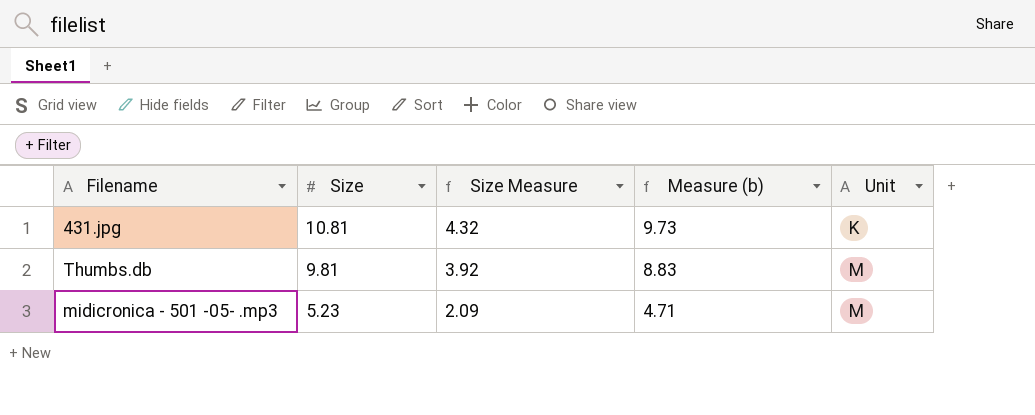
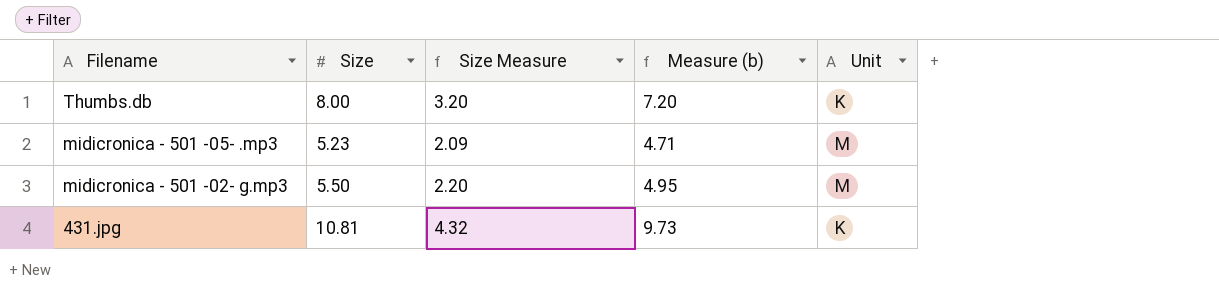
row order: Size descending -> Filename descending
Thumbs.db | Size: 9.81 -> 8.00
Thumbs.db | Size Measure: 3.92 -> 3.20
Thumbs.db | Measure (b): 8.83 -> 7.20
Thumbs.db | Unit: M -> K
row midicronica - 501 -02- g.mp3: none -> 5.50 | 2.20 | 4.95 | M

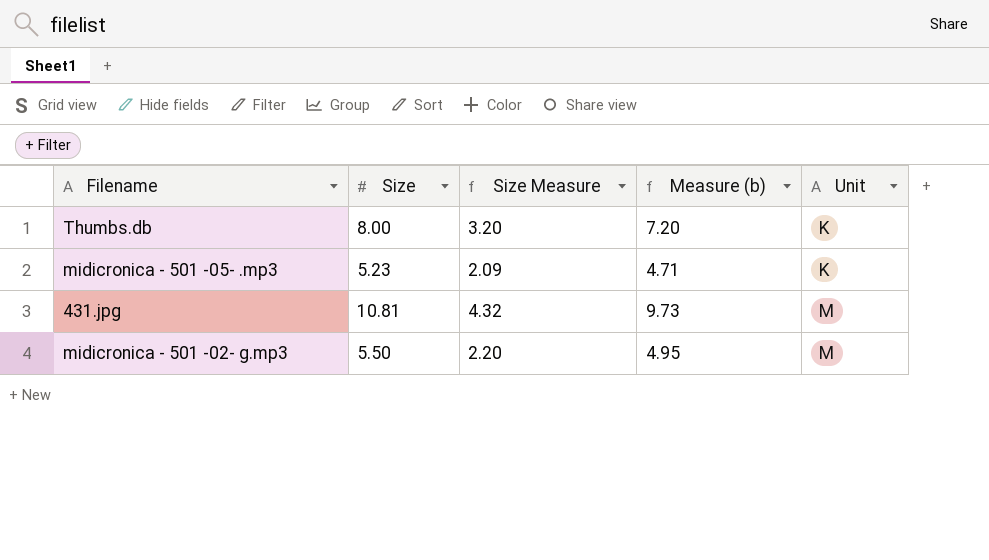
row order: Filename descending -> Unit ascending
midicronica - 501 -05- .mp3 | Unit: M -> K
431.jpg | Unit: K -> M

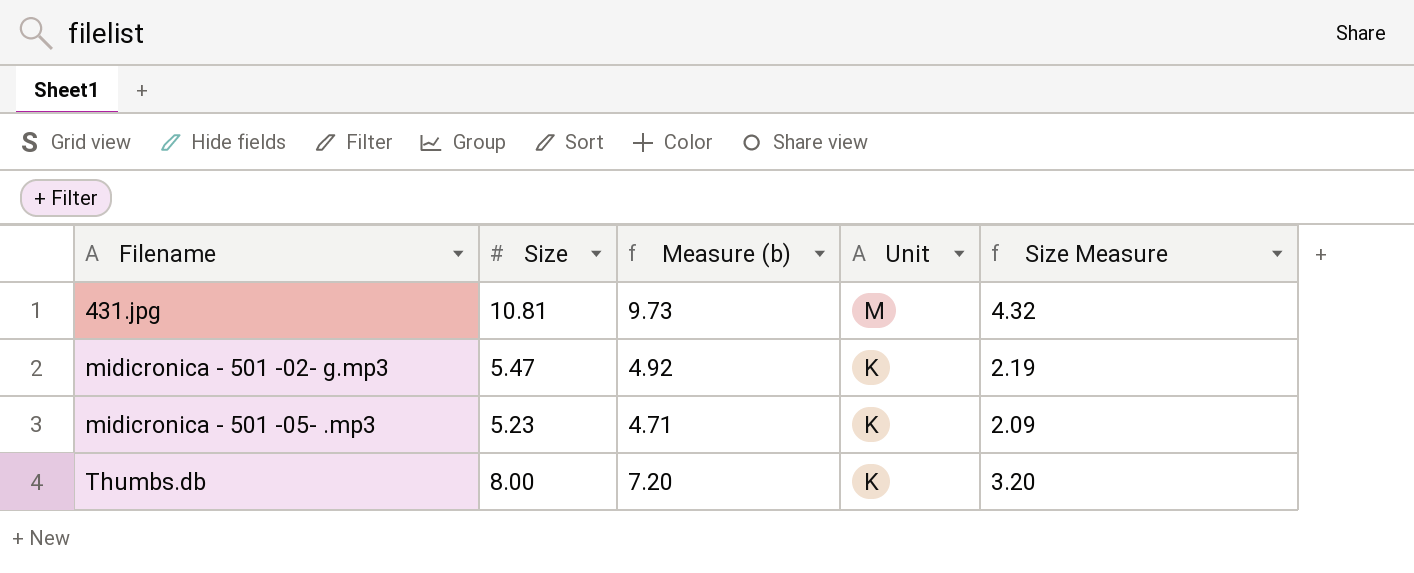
row order: Unit ascending -> Filename ascending
column Size Measure | position: 3 -> 5
midicronica - 501 -02- g.mp3 | Size: 5.50 -> 5.47
midicronica - 501 -02- g.mp3 | Measure (b): 4.95 -> 4.92
midicronica - 501 -02- g.mp3 | Unit: M -> K
midicronica - 501 -02- g.mp3 | Size Measure: 2.20 -> 2.19

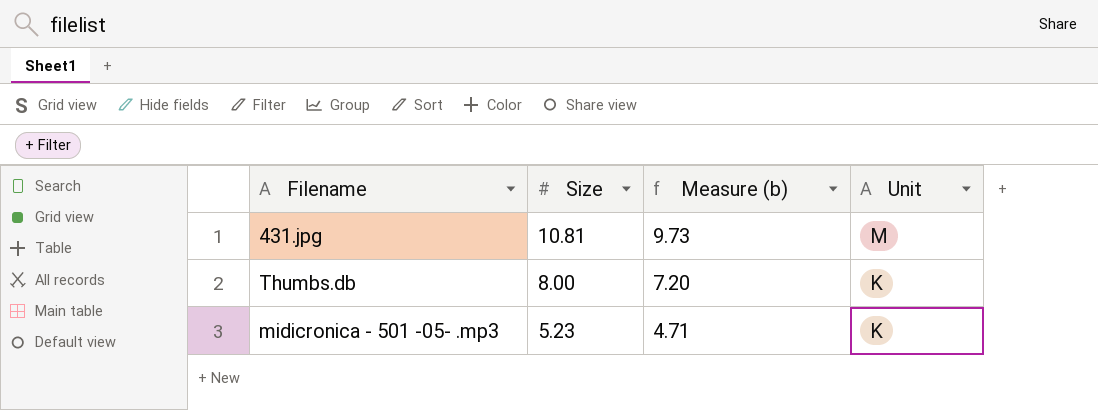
row order: Filename ascending -> Size descending
column Size Measure | formula: [Size] * 0.4 -> none
row midicronica - 501 -02- g.mp3: 5.47 | 4.92 | K | 2.19 -> none

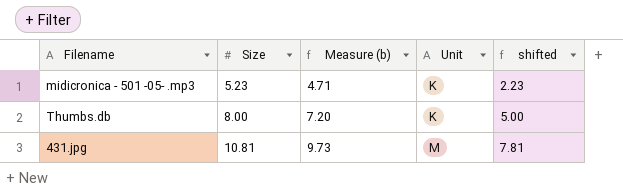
row order: Size descending -> Size ascending
column shifted | formula: none -> [Size] - 3

